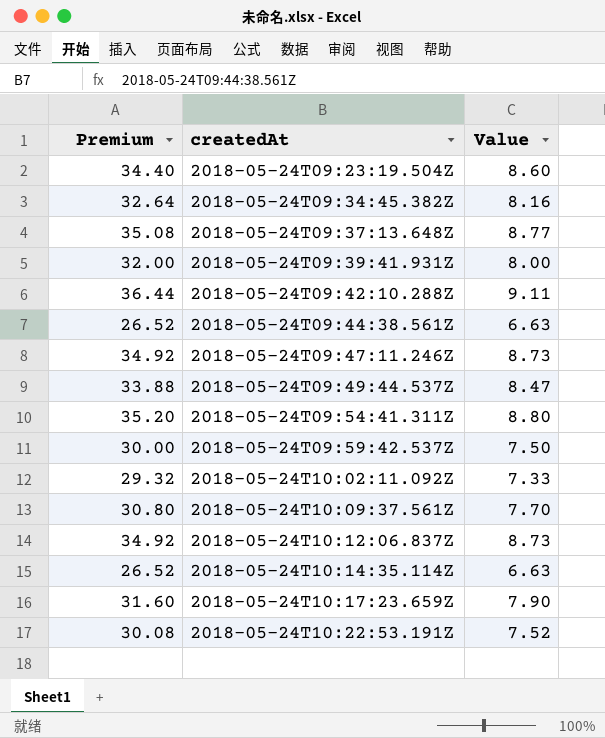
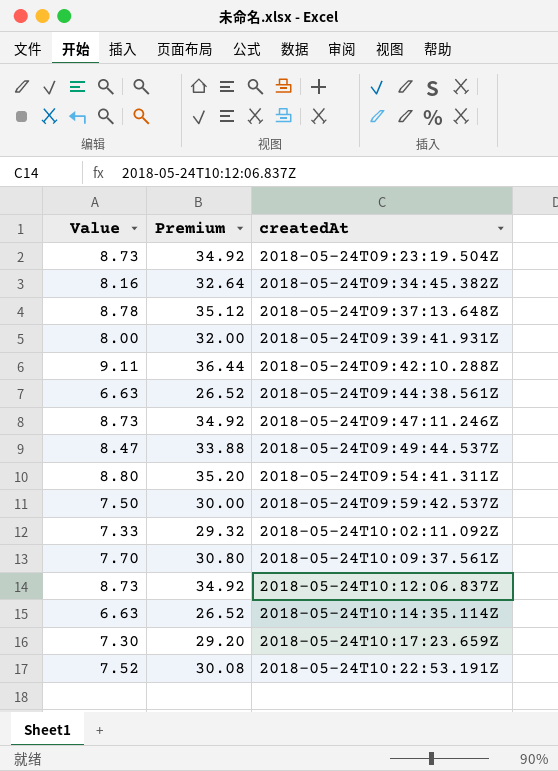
column Value | position: 3 -> 1
2018-05-24T09:23:19.504Z | Value: 8.60 -> 8.73
2018-05-24T09:23:19.504Z | Premium: 34.40 -> 34.92
2018-05-24T09:37:13.648Z | Value: 8.77 -> 8.78
2018-05-24T09:37:13.648Z | Premium: 35.08 -> 35.12
2018-05-24T10:17:23.659Z | Value: 7.90 -> 7.30
2018-05-24T10:17:23.659Z | Premium: 31.60 -> 29.20

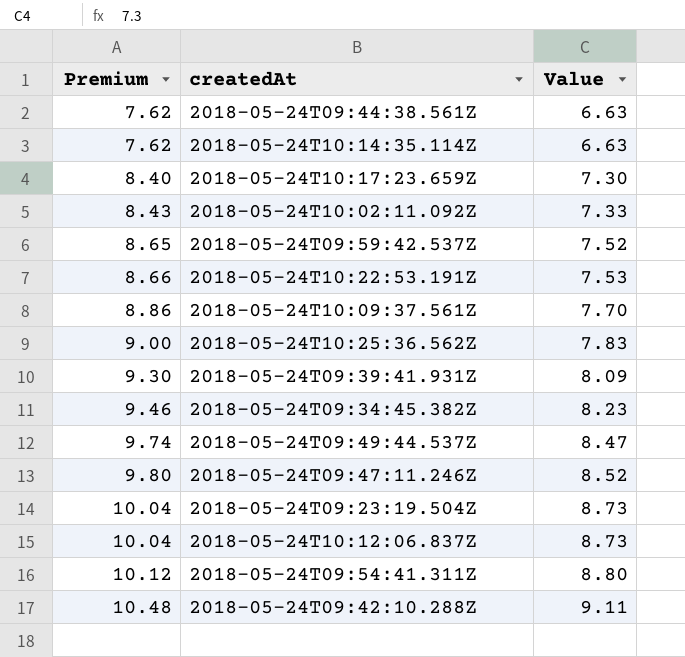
row order: createdAt ascending -> Premium ascending
column Premium | formula: [Value] * 4 -> [Value] * 1.15
column Value | position: 1 -> 3
row 2018-05-24T09:37:13.648Z: 8.78 | 35.12 -> none
2018-05-24T09:59:42.537Z | Value: 7.50 -> 7.52
2018-05-24T10:22:53.191Z | Value: 7.52 -> 7.53
row 2018-05-24T10:25:36.562Z: none -> 9.00 | 7.83
2018-05-24T09:39:41.931Z | Value: 8.00 -> 8.09
2018-05-24T09:34:45.382Z | Value: 8.16 -> 8.23
2018-05-24T09:47:11.246Z | Value: 8.73 -> 8.52

